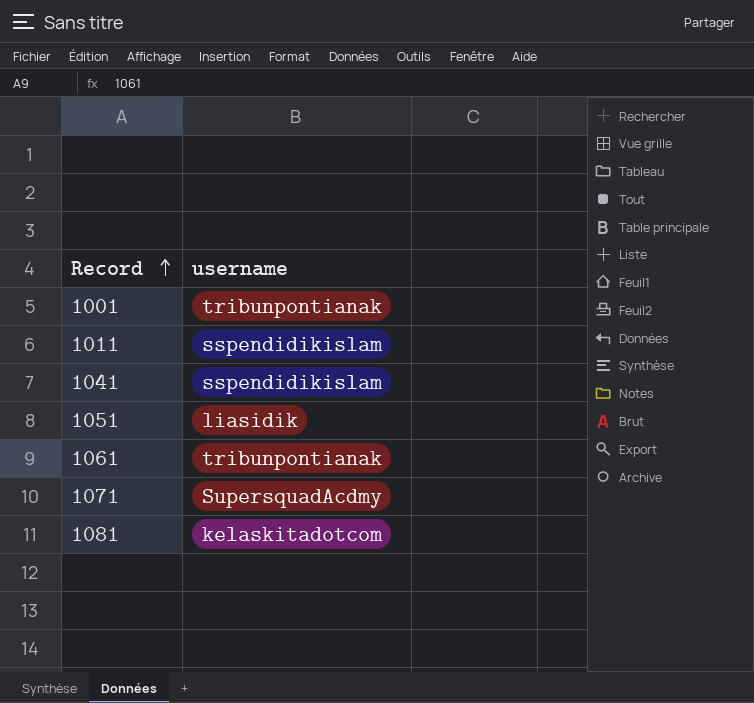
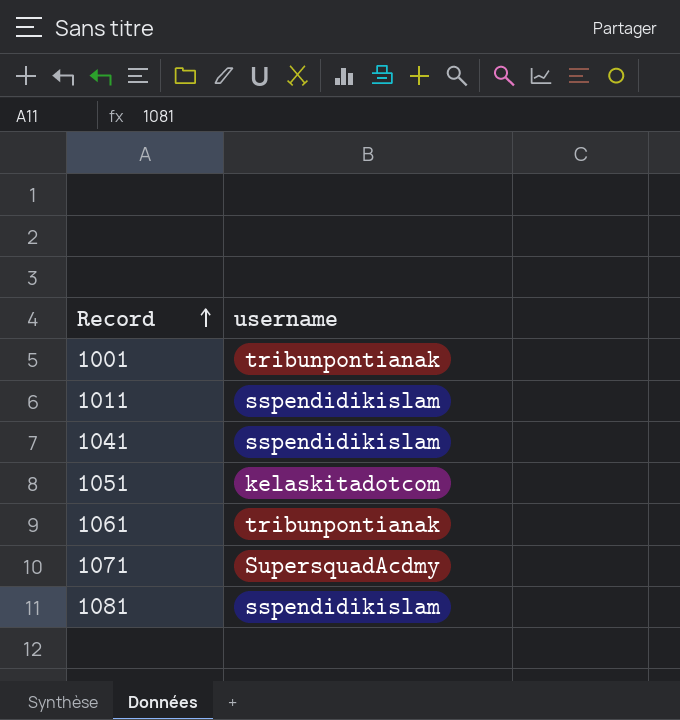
1051 | username: liasidik -> kelaskitadotcom
1081 | username: kelaskitadotcom -> sspendidikislam

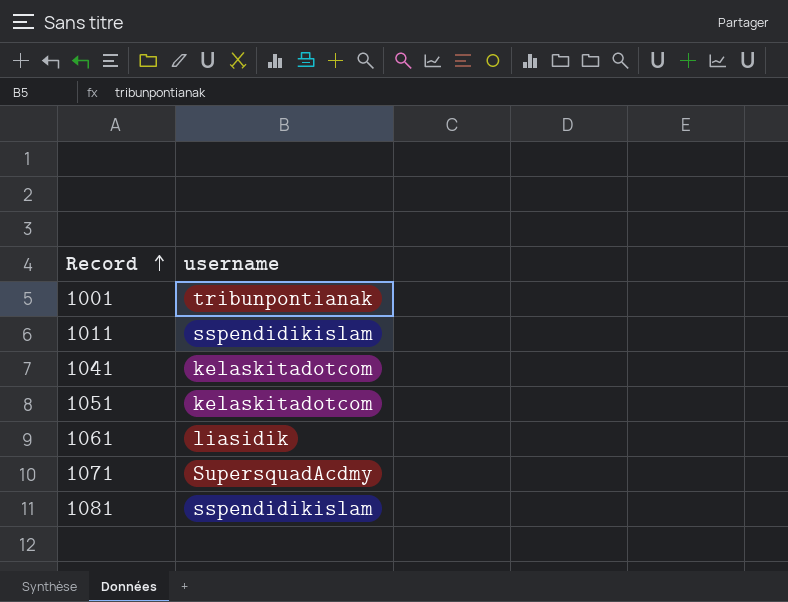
1041 | username: sspendidikislam -> kelaskitadotcom
1061 | username: tribunpontianak -> liasidik

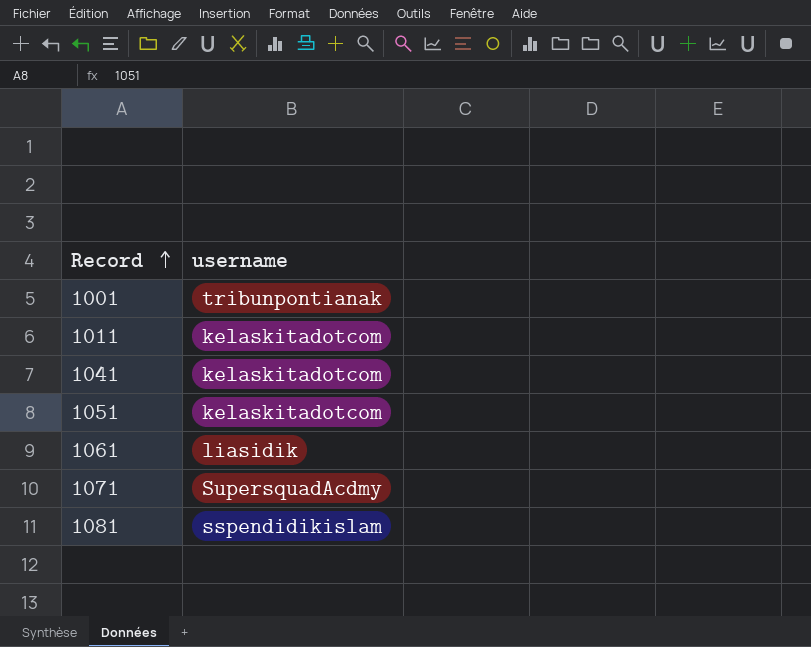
1011 | username: sspendidikislam -> kelaskitadotcom

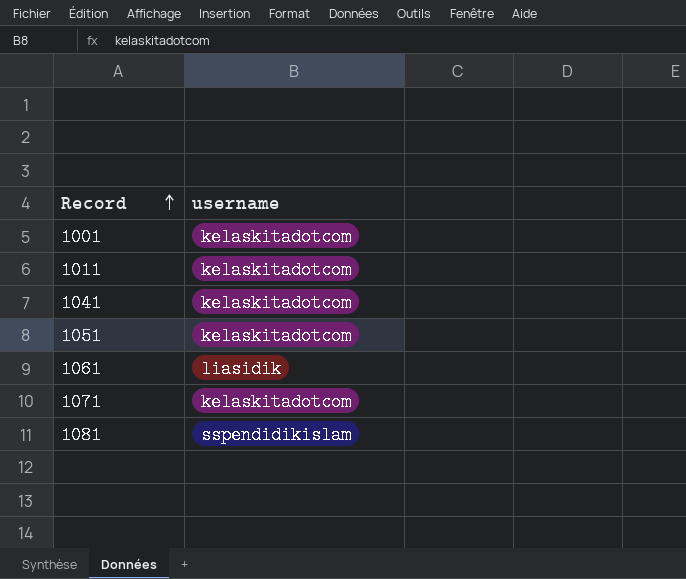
1001 | username: tribunpontianak -> kelaskitadotcom
1071 | username: SupersquadAcdmy -> kelaskitadotcom

